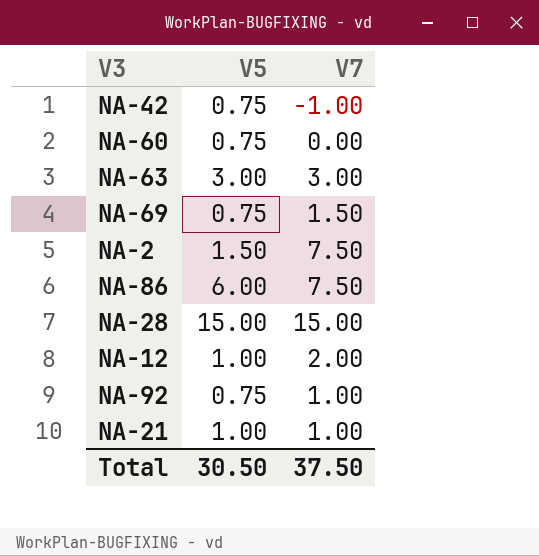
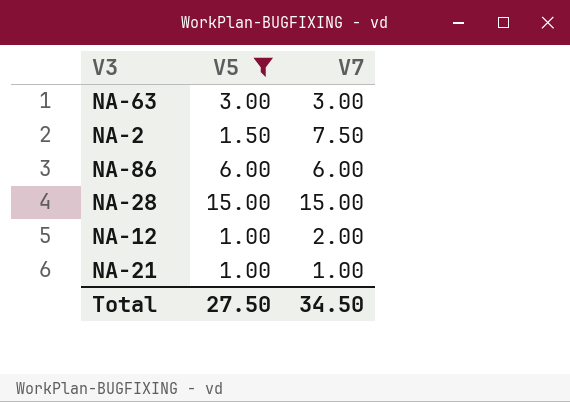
filter: none -> V5 != 0.75
NA-86 | V7: 7.50 -> 6.00
Total | V5: 30.50 -> 27.50
Total | V7: 37.50 -> 34.50

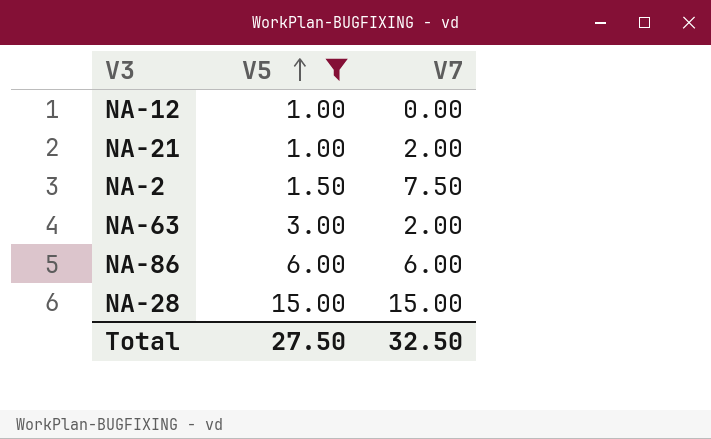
row order: none -> V5 ascending
NA-12 | V7: 2.00 -> 0.00
NA-21 | V7: 1.00 -> 2.00
NA-63 | V7: 3.00 -> 2.00
Total | V7: 34.50 -> 32.50

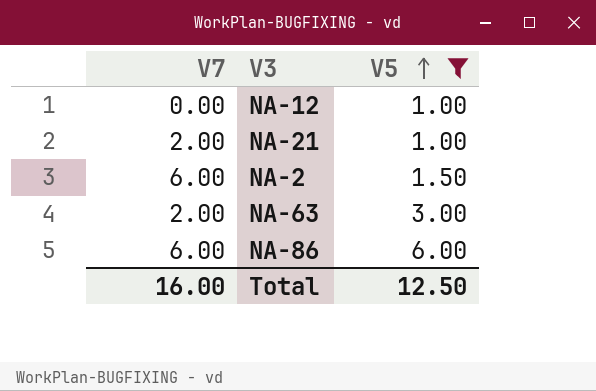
column V7 | position: 3 -> 1
row NA-28: 15.00 | 15.00 -> none
NA-2 | V7: 7.50 -> 6.00
Total | V7: 32.50 -> 16.00
Total | V5: 27.50 -> 12.50

